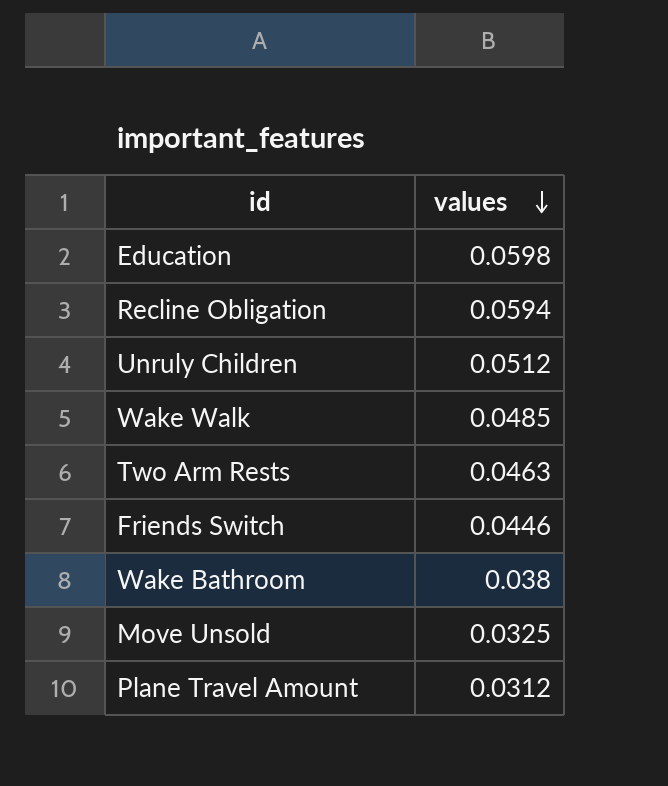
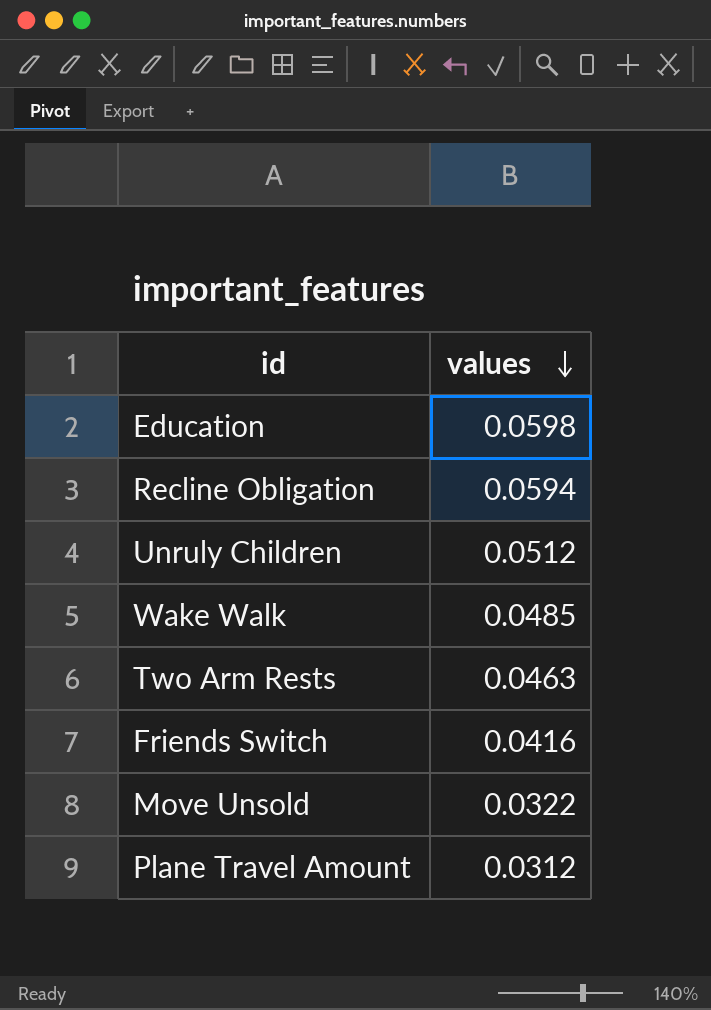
row Wake Bathroom: 0.038 -> none
Friends Switch | values: 0.0446 -> 0.0416
Move Unsold | values: 0.0325 -> 0.0322

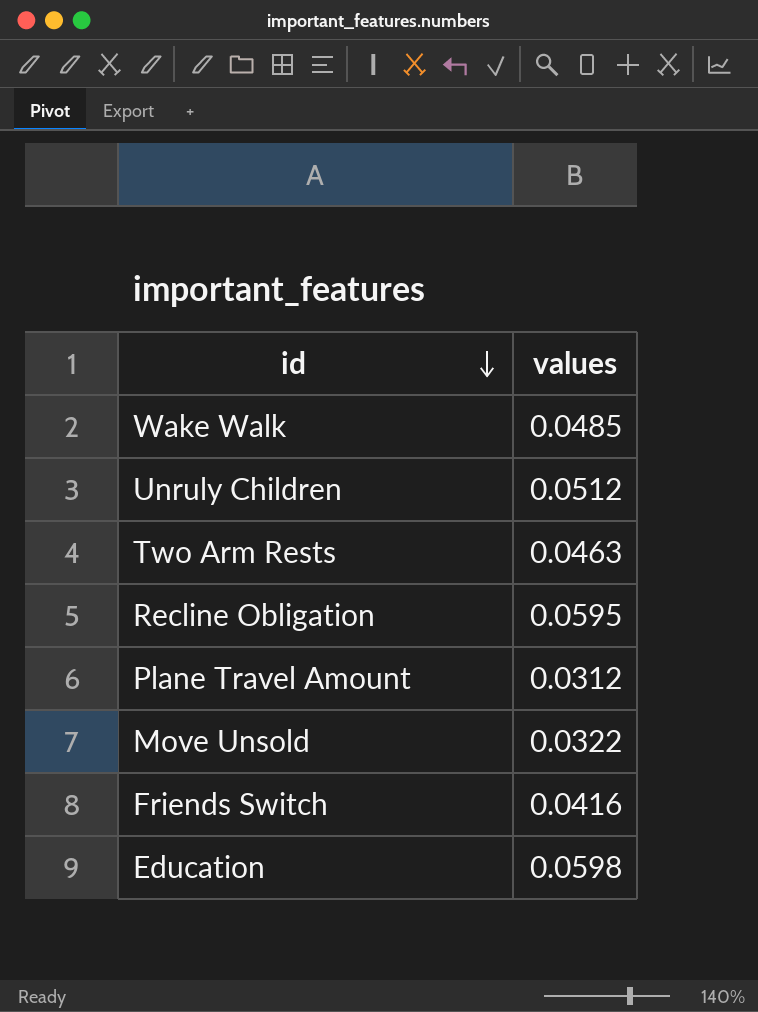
row order: values descending -> id descending
Recline Obligation | values: 0.0594 -> 0.0595

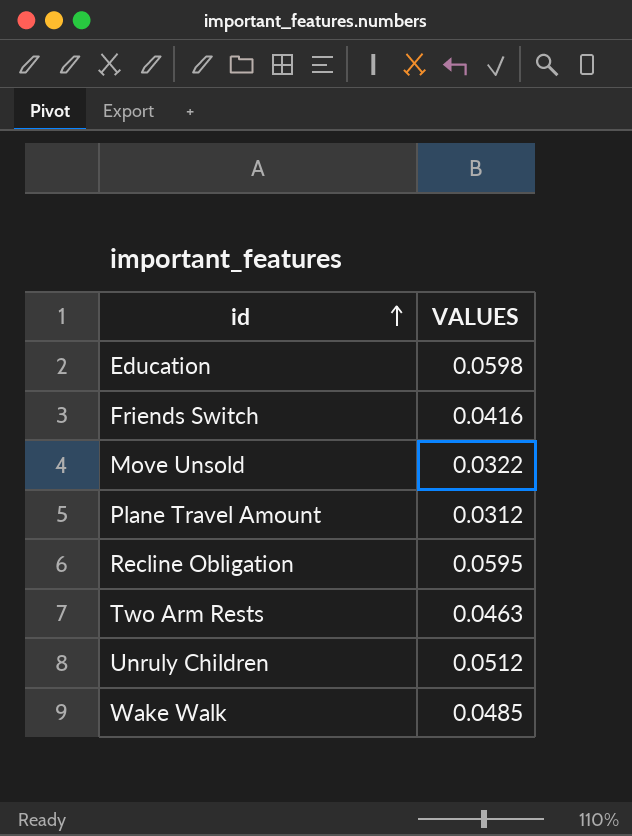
row order: id descending -> id ascending
column name: values -> VALUES

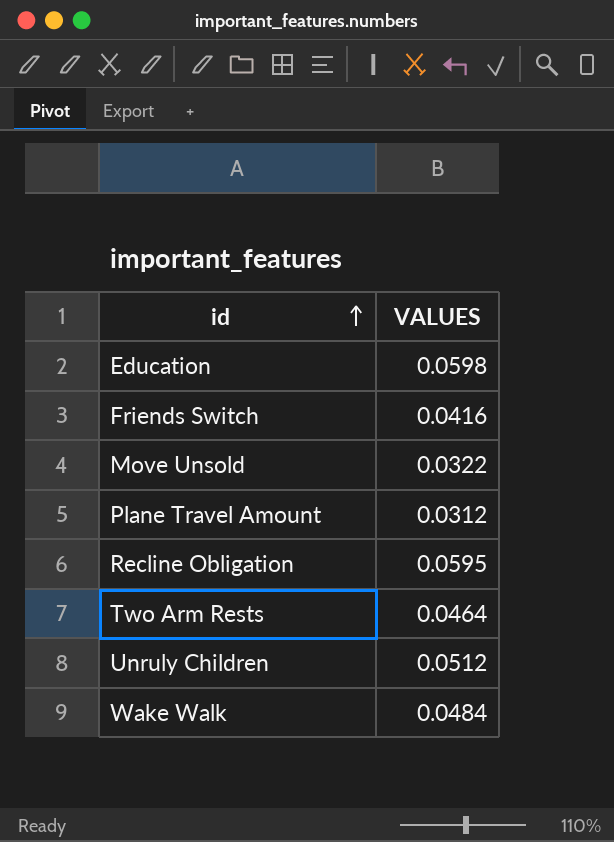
Two Arm Rests | VALUES: 0.0463 -> 0.0464
Wake Walk | VALUES: 0.0485 -> 0.0484

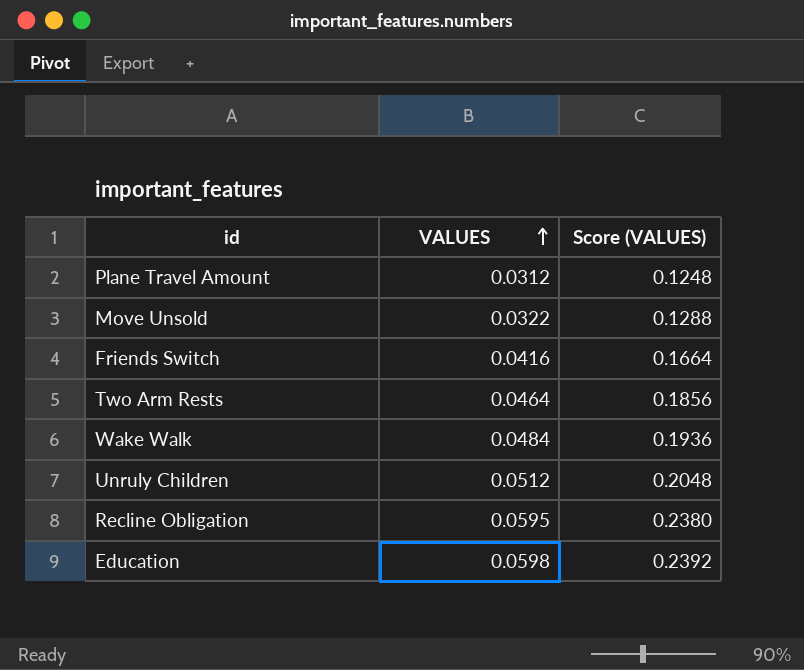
row order: id ascending -> VALUES ascending
column Score (VALUES) | formula: none -> [VALUES] * 4

